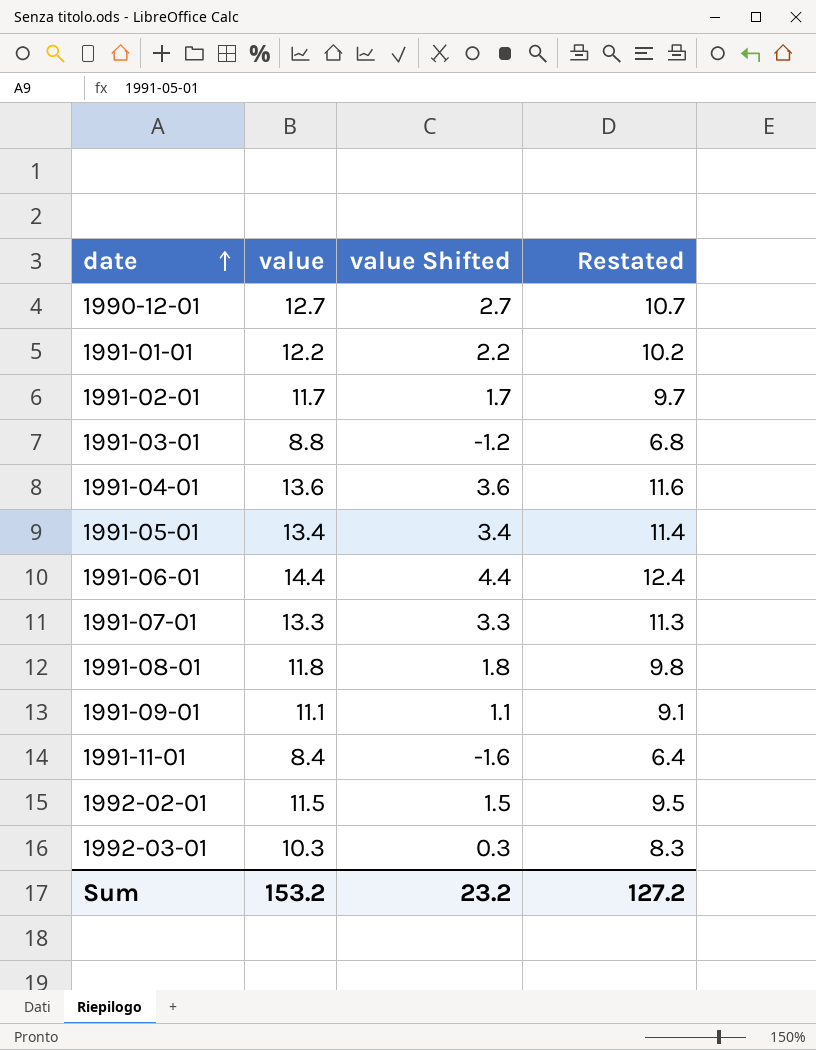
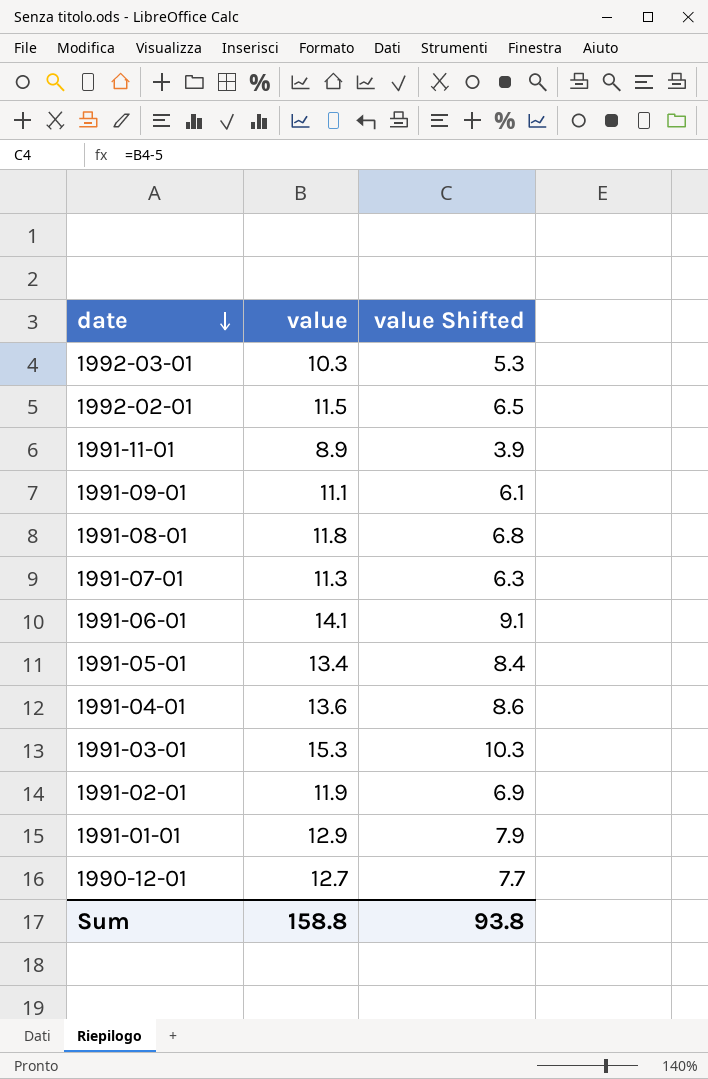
row order: date ascending -> date descending
column Restated | formula: [value] - 2 -> none
column value Shifted | formula: [value] - 10 -> [value] - 5
1991-11-01 | value: 8.4 -> 8.9
1991-07-01 | value: 13.3 -> 11.3
1991-06-01 | value: 14.4 -> 14.1
1991-03-01 | value: 8.8 -> 15.3
1991-02-01 | value: 11.7 -> 11.9
1991-01-01 | value: 12.2 -> 12.9
Sum | value: 153.2 -> 158.8
Sum | value Shifted: 23.2 -> 93.8

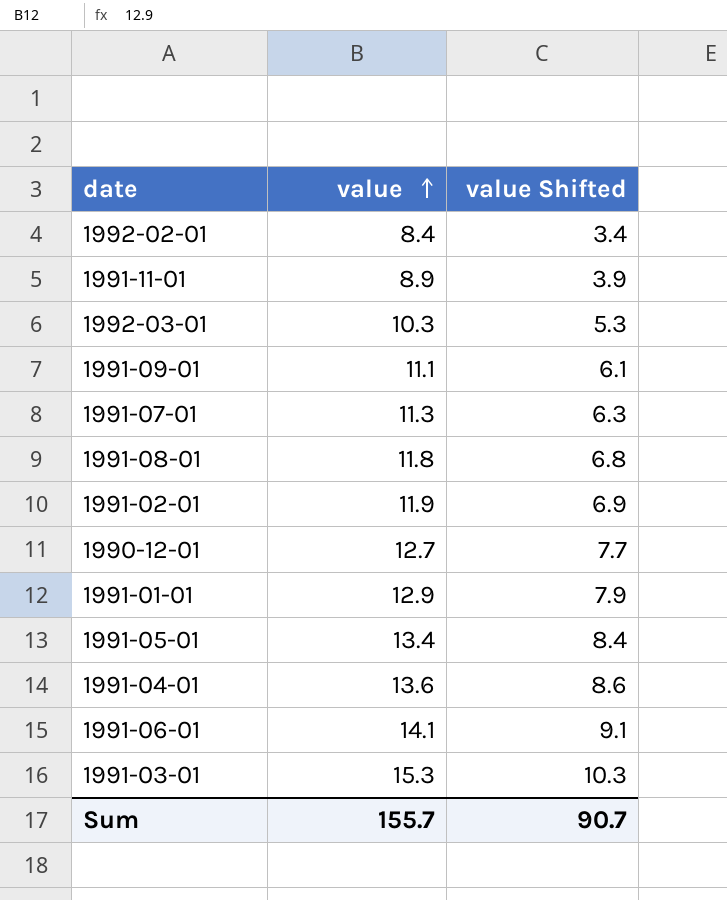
row order: date descending -> value ascending
1992-02-01 | value: 11.5 -> 8.4
1992-02-01 | value Shifted: 6.5 -> 3.4
Sum | value: 158.8 -> 155.7
Sum | value Shifted: 93.8 -> 90.7

